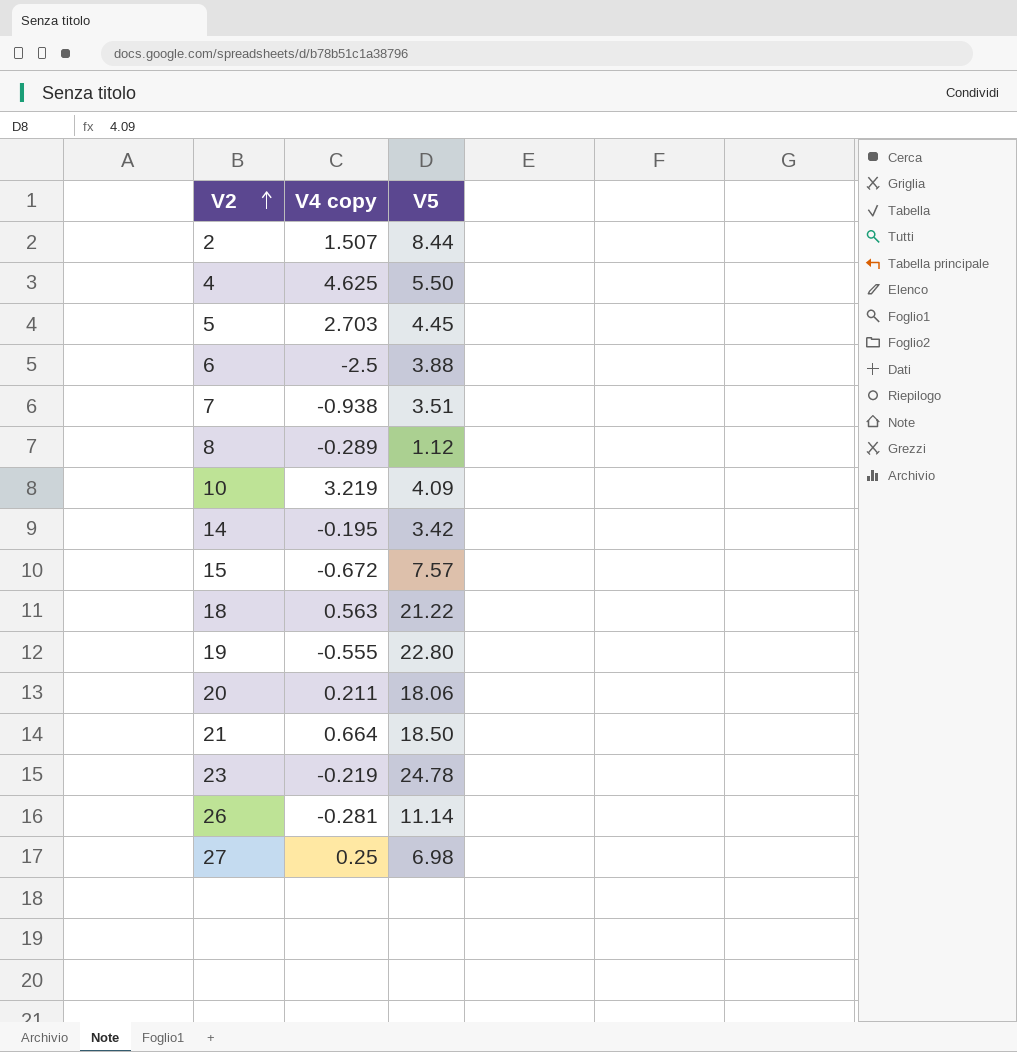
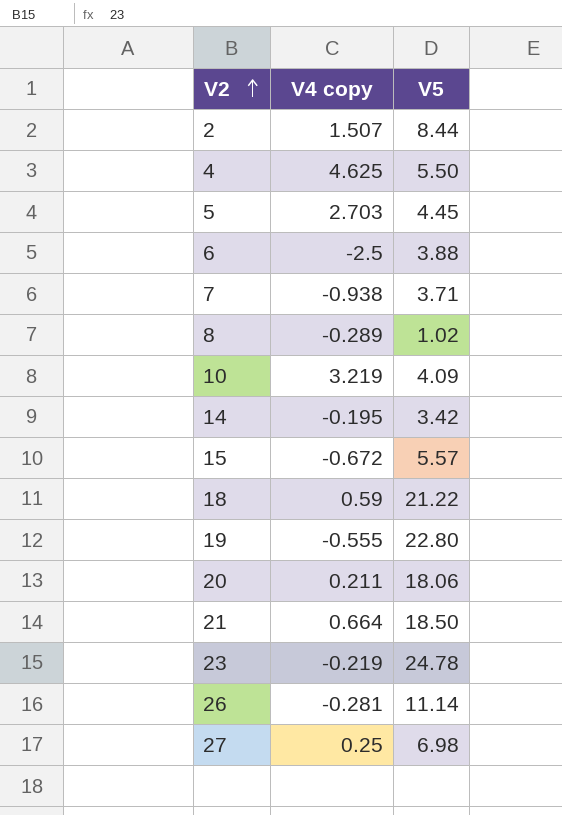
7 | V5: 3.51 -> 3.71
8 | V5: 1.12 -> 1.02
15 | V5: 7.57 -> 5.57
18 | V4 copy: 0.563 -> 0.59

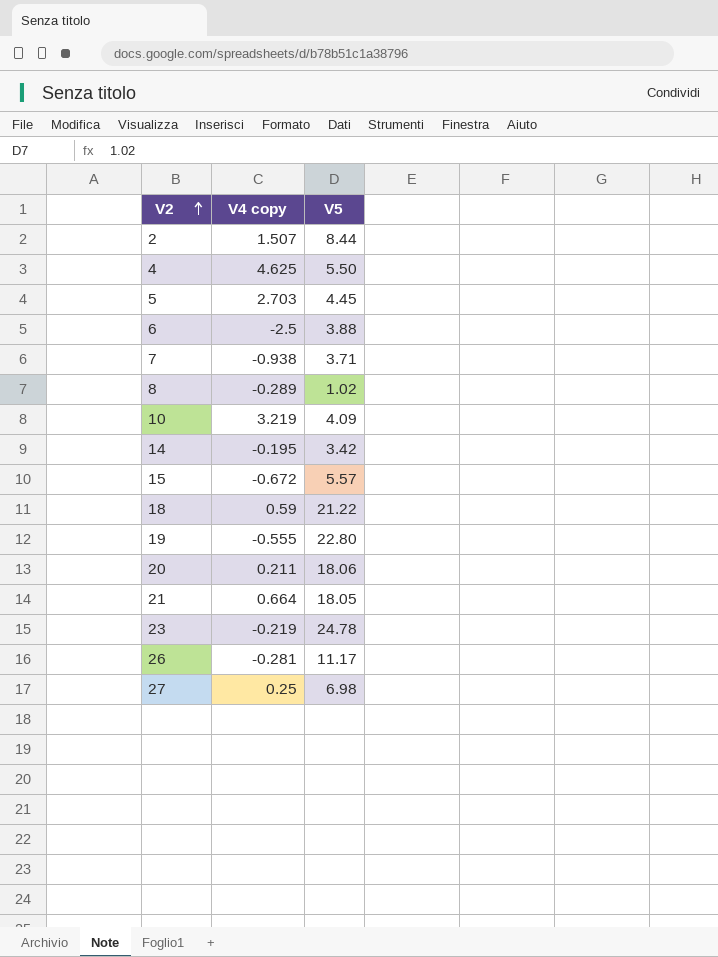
21 | V5: 18.50 -> 18.05
26 | V5: 11.14 -> 11.17

